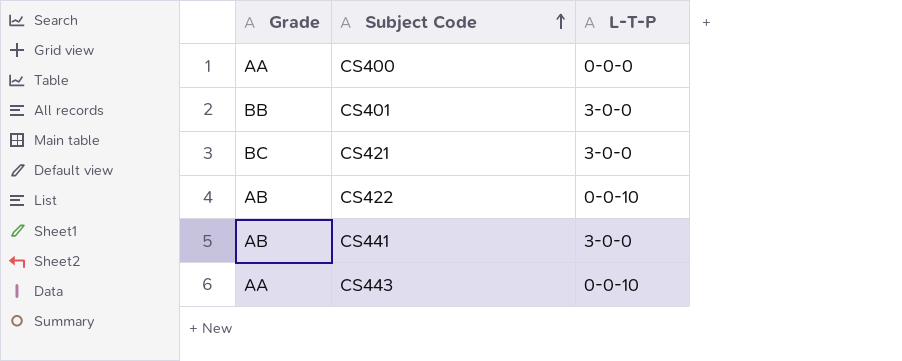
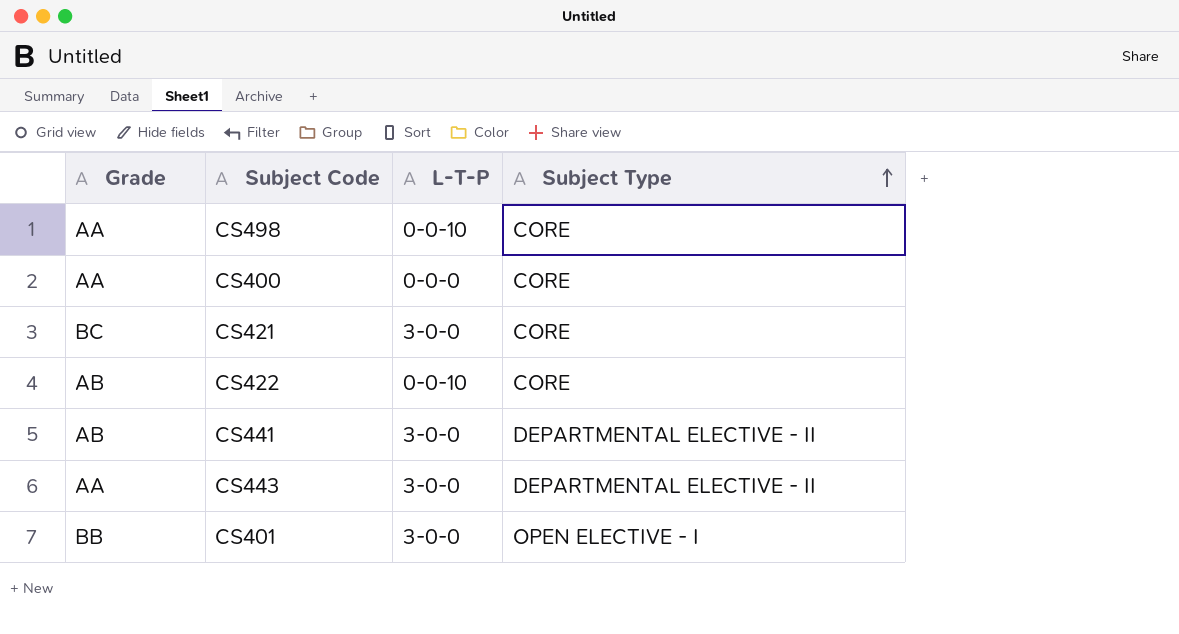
row order: Subject Code ascending -> Subject Type ascending
column Subject Type | position: none -> 4
row CS498: none -> AA | 0-0-10 | CORE
CS443 | L-T-P: 0-0-10 -> 3-0-0

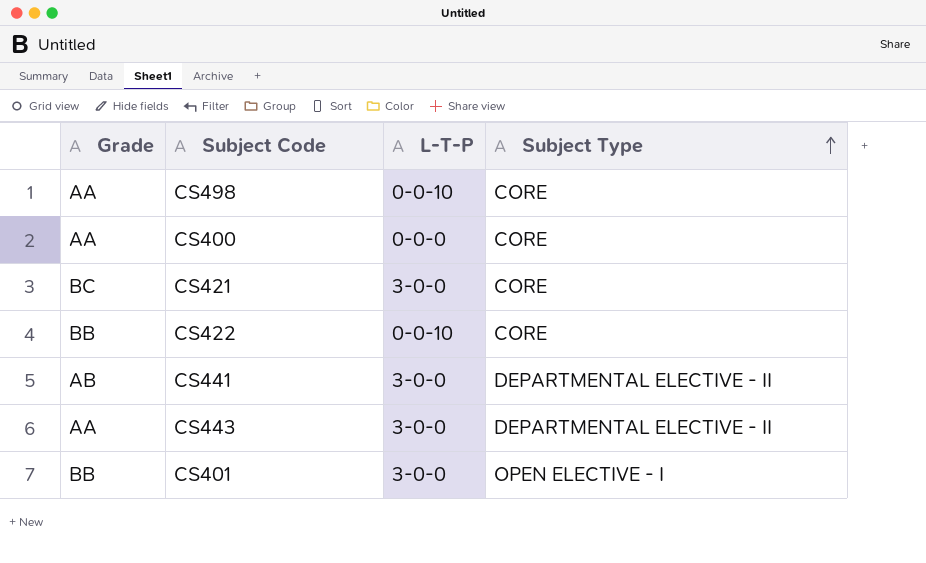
CS422 | Grade: AB -> BB

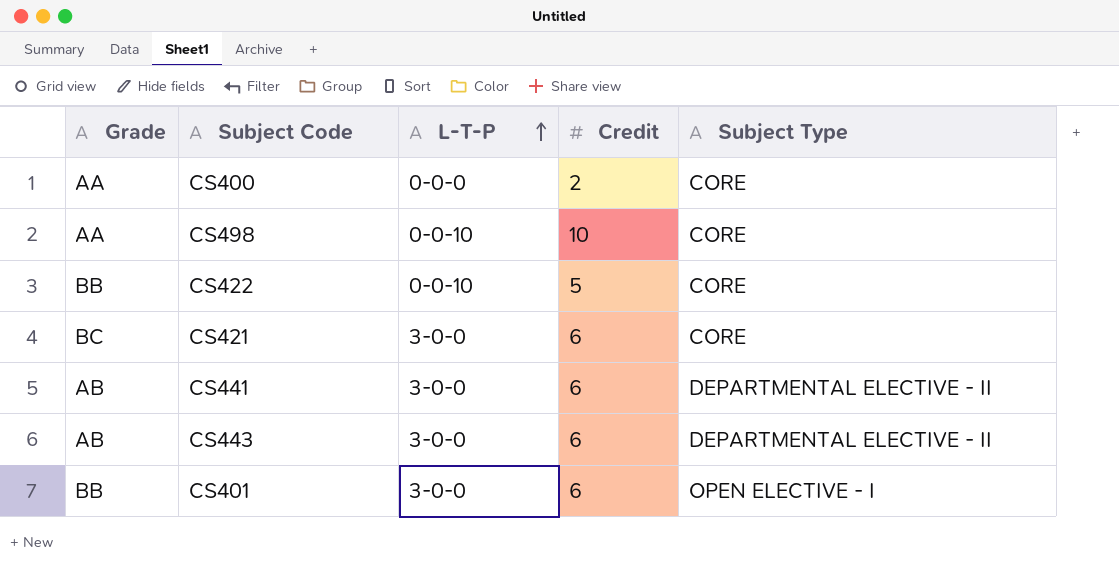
row order: Subject Type ascending -> L-T-P ascending
column Credit | position: none -> 4
CS443 | Grade: AA -> AB

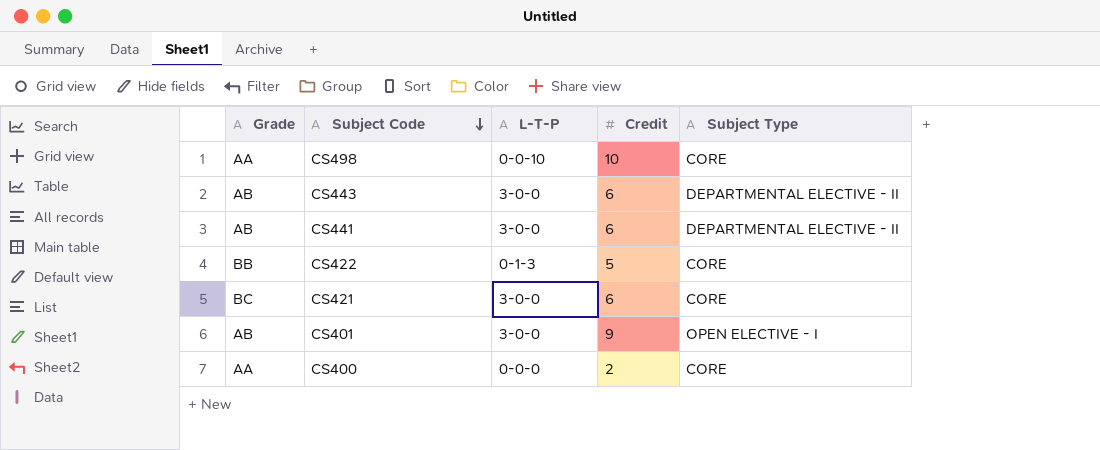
row order: L-T-P ascending -> Subject Code descending
CS422 | L-T-P: 0-0-10 -> 0-1-3
CS401 | Grade: BB -> AB
CS401 | Credit: 6 -> 9

